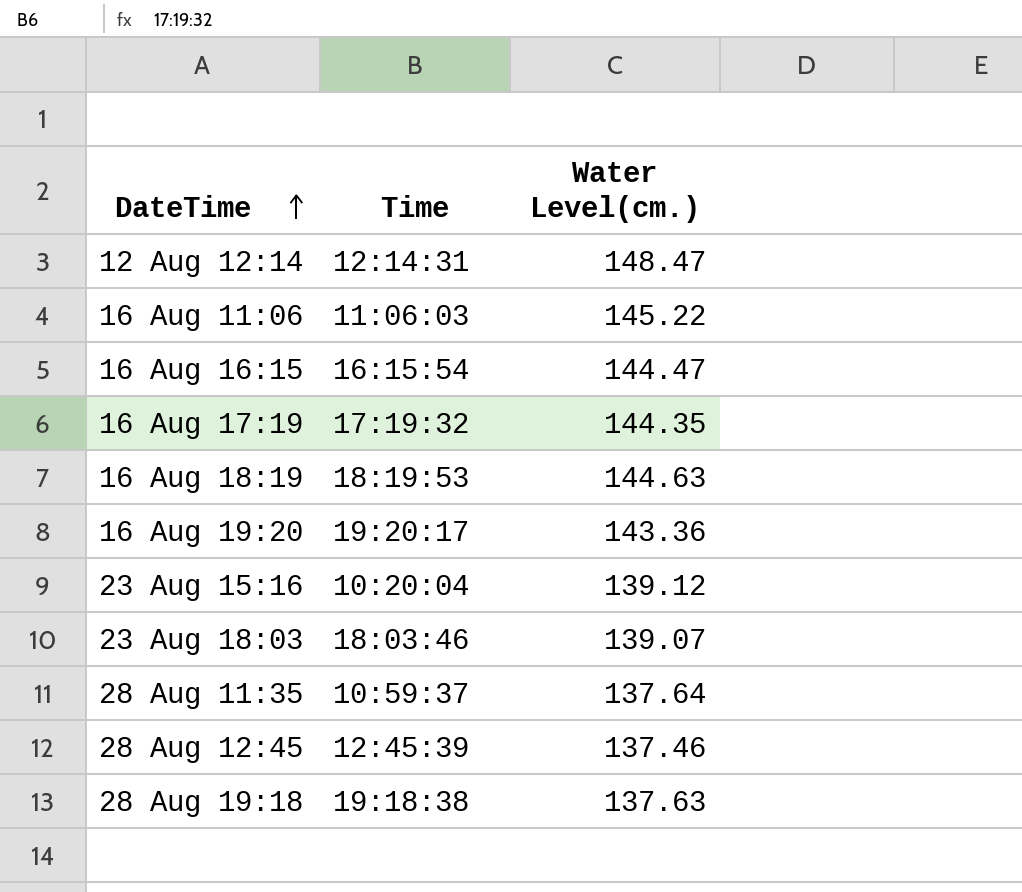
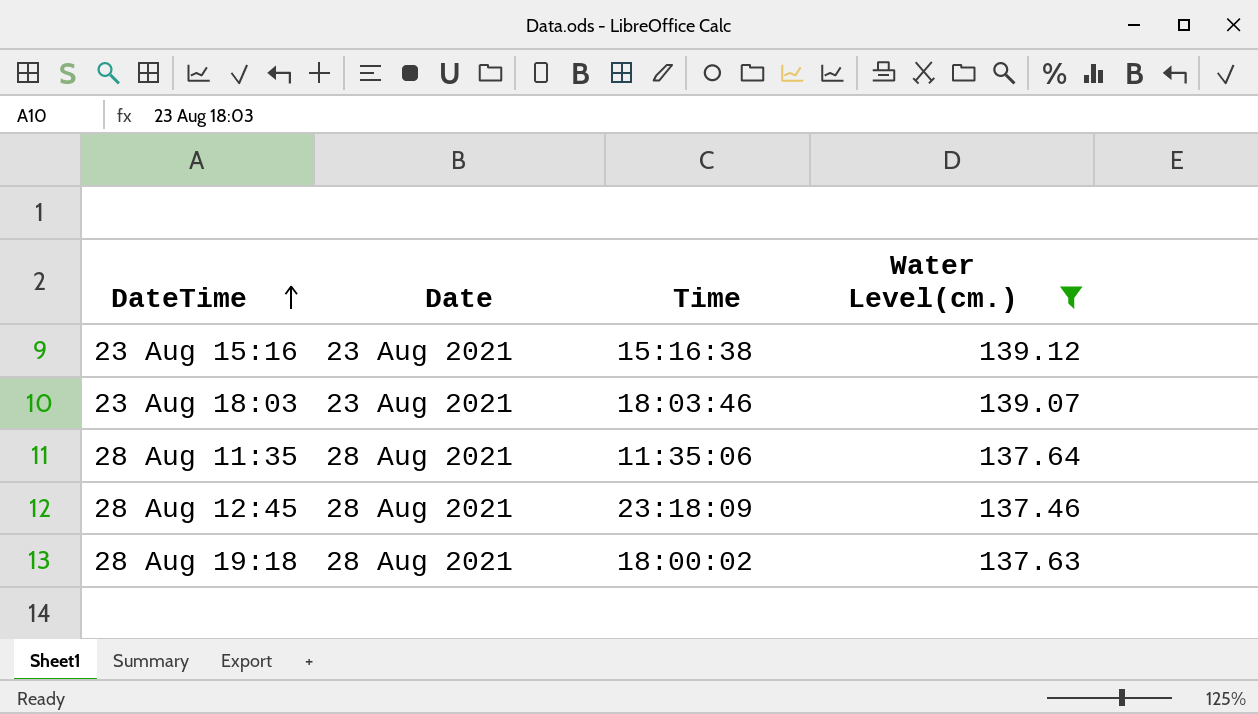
filter: none -> Water Level(cm.) <= 139.12
column Date | position: none -> 2
23 Aug 15:16 | Time: 10:20:04 -> 15:16:38
28 Aug 11:35 | Time: 10:59:37 -> 11:35:06
28 Aug 12:45 | Time: 12:45:39 -> 23:18:09
28 Aug 19:18 | Time: 19:18:38 -> 18:00:02

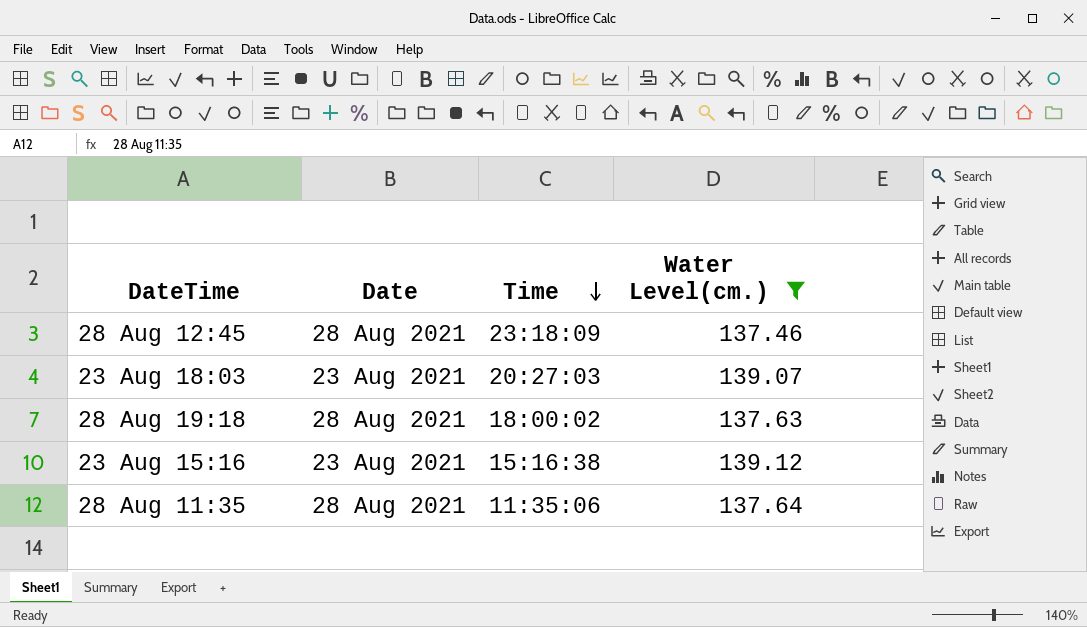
row order: DateTime ascending -> Time descending
23 Aug 18:03 | Time: 18:03:46 -> 20:27:03

